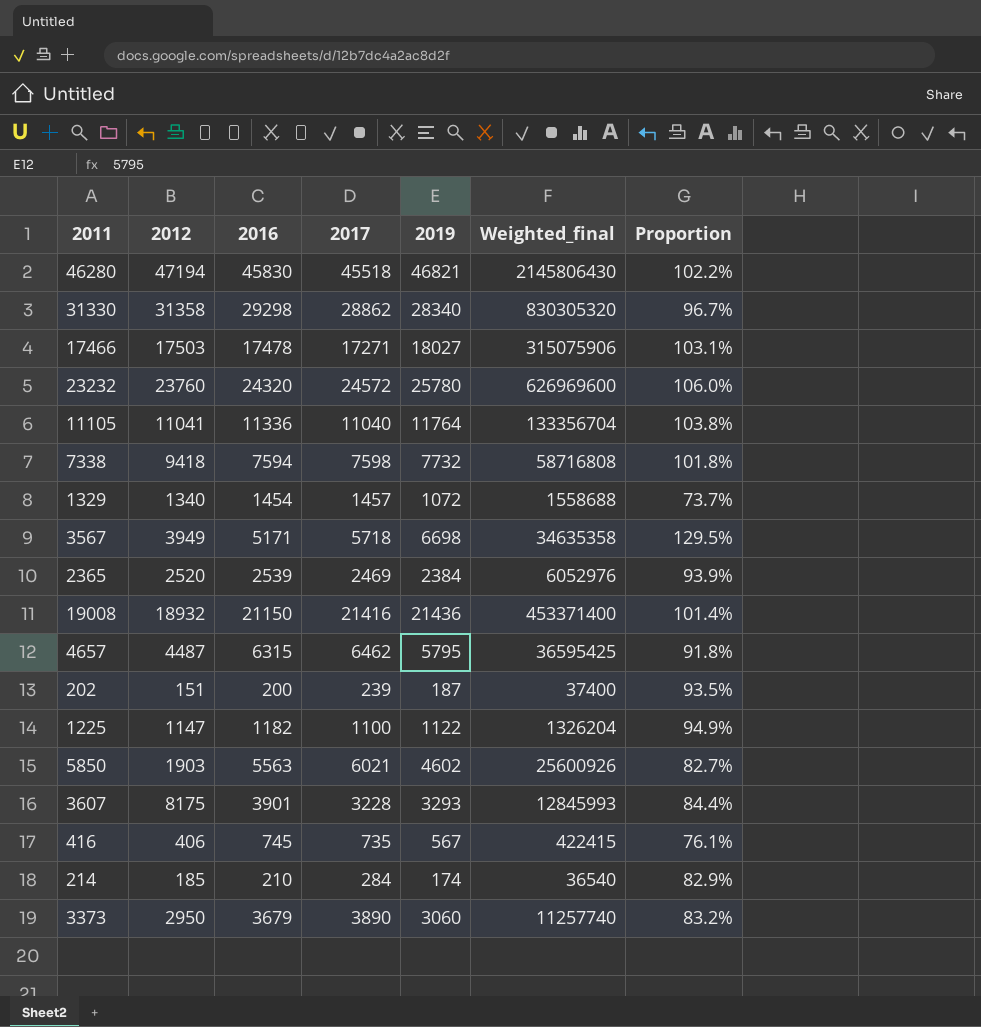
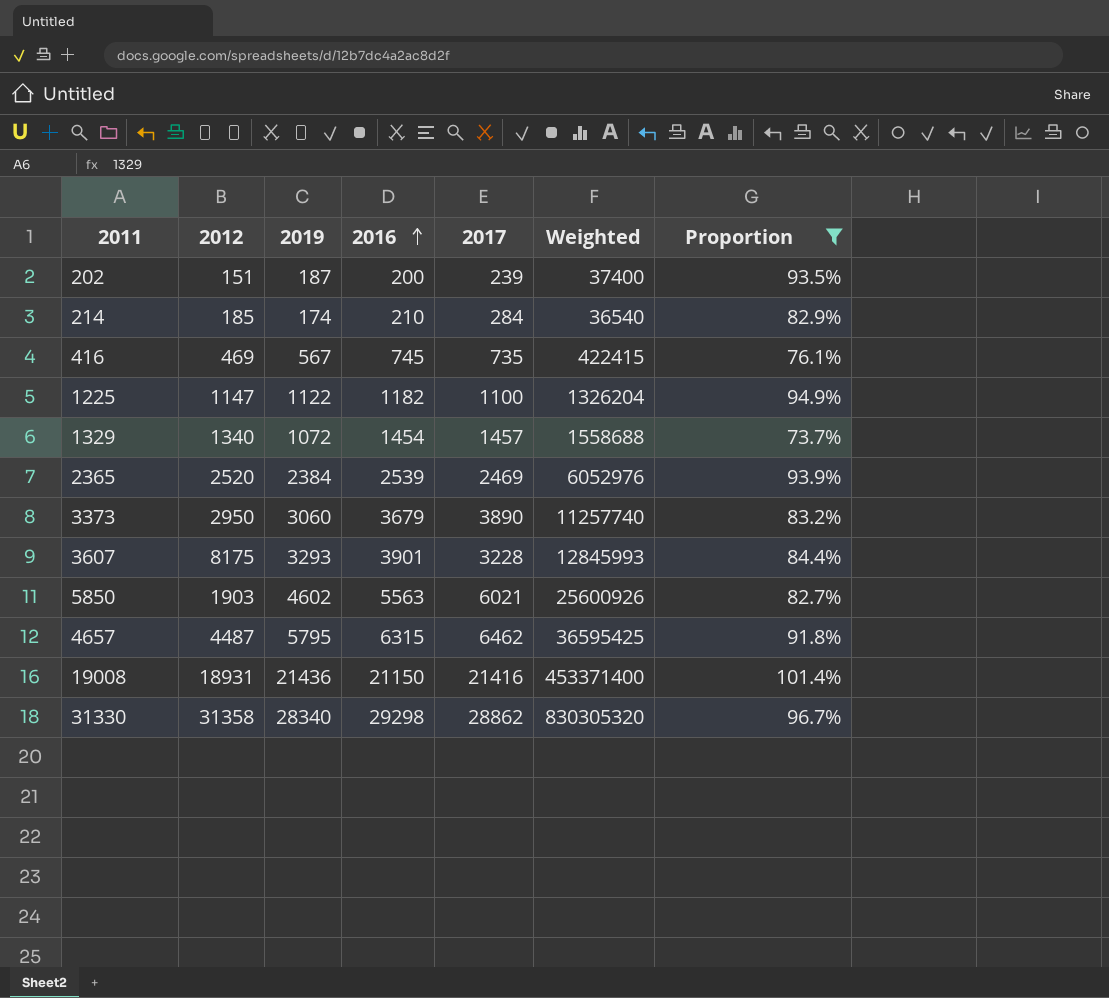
filter: none -> Proportion <= 101.4%
row order: none -> 2016 ascending
column 2019 | position: 5 -> 3
column name: Weighted_final -> Weighted
416 | 2012: 406 -> 469
19008 | 2012: 18932 -> 18931

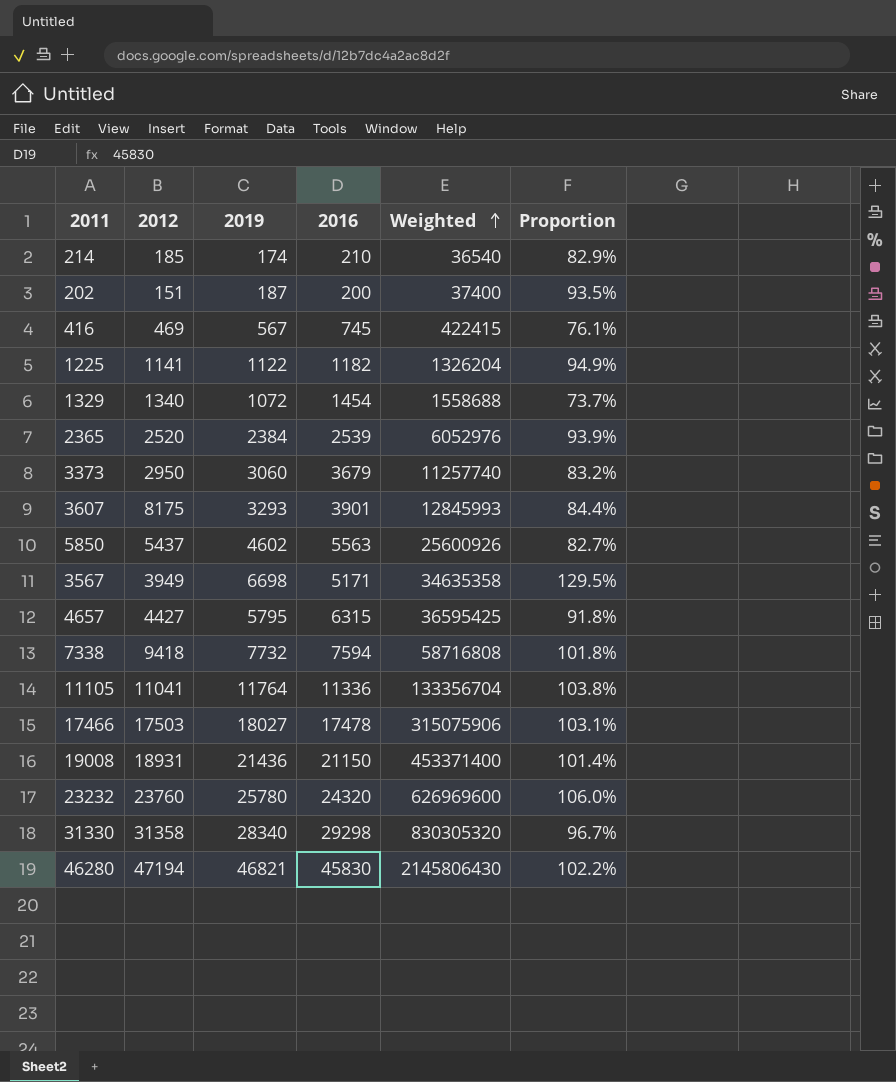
filter: Proportion <= 101.4% -> none
row order: 2016 ascending -> Weighted ascending
column 2017 | position: 5 -> none
1225 | 2012: 1147 -> 1141
5850 | 2012: 1903 -> 5437
4657 | 2012: 4487 -> 4427

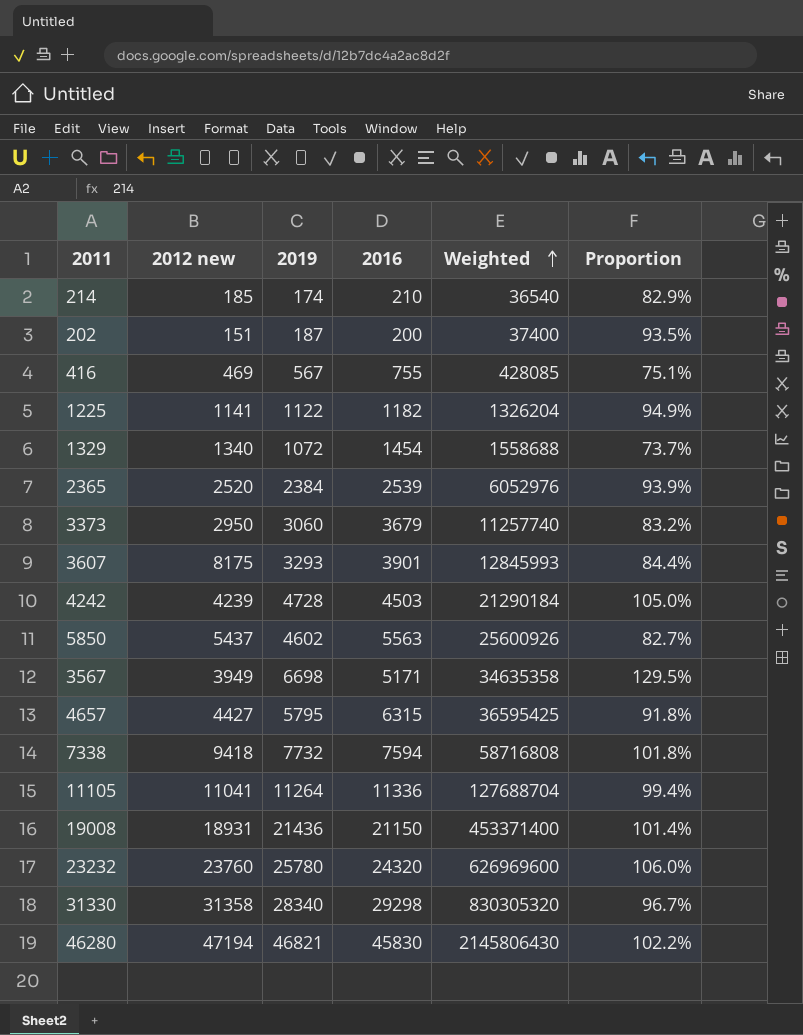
column name: 2012 -> 2012 new
row 17466: 17503 | 18027 | 17478 | 315075906 | 103.1% -> none
416 | 2016: 745 -> 755
416 | Weighted: 422415 -> 428085
416 | Proportion: 76.1% -> 75.1%
row 4242: none -> 4239 | 4728 | 4503 | 21290184 | 105.0%
11105 | 2019: 11764 -> 11264
11105 | Weighted: 133356704 -> 127688704
11105 | Proportion: 103.8% -> 99.4%

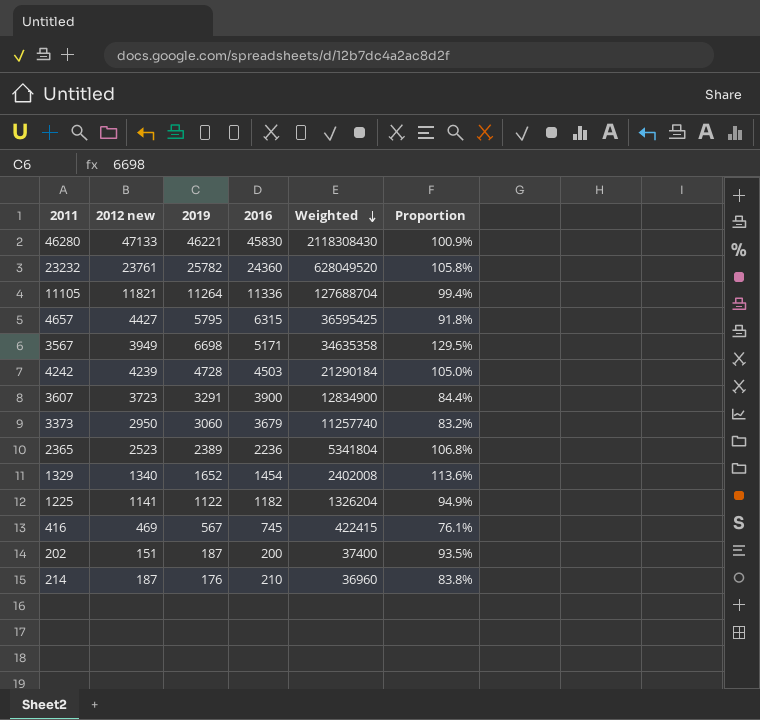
row order: Weighted ascending -> Weighted descending
row 5850: 5437 | 4602 | 5563 | 25600926 | 82.7% -> none
row 7338: 9418 | 7732 | 7594 | 58716808 | 101.8% -> none
row 19008: 18931 | 21436 | 21150 | 453371400 | 101.4% -> none
row 31330: 31358 | 28340 | 29298 | 830305320 | 96.7% -> none
46280 | 2012 new: 47194 -> 47133
46280 | 2019: 46821 -> 46221
46280 | Weighted: 2145806430 -> 2118308430
46280 | Proportion: 102.2% -> 100.9%
23232 | 2012 new: 23760 -> 23761
23232 | 2019: 25780 -> 25782
23232 | 2016: 24320 -> 24360
23232 | Weighted: 626969600 -> 628049520
23232 | Proportion: 106.0% -> 105.8%
11105 | 2012 new: 11041 -> 11821
3607 | 2012 new: 8175 -> 3723
3607 | 2019: 3293 -> 3291
3607 | 2016: 3901 -> 3900
3607 | Weighted: 12845993 -> 12834900
2365 | 2012 new: 2520 -> 2523
2365 | 2019: 2384 -> 2389
2365 | 2016: 2539 -> 2236
2365 | Weighted: 6052976 -> 5341804
2365 | Proportion: 93.9% -> 106.8%
1329 | 2019: 1072 -> 1652
1329 | Weighted: 1558688 -> 2402008
1329 | Proportion: 73.7% -> 113.6%
416 | 2016: 755 -> 745
416 | Weighted: 428085 -> 422415
416 | Proportion: 75.1% -> 76.1%
214 | 2012 new: 185 -> 187
214 | 2019: 174 -> 176
214 | Weighted: 36540 -> 36960
214 | Proportion: 82.9% -> 83.8%

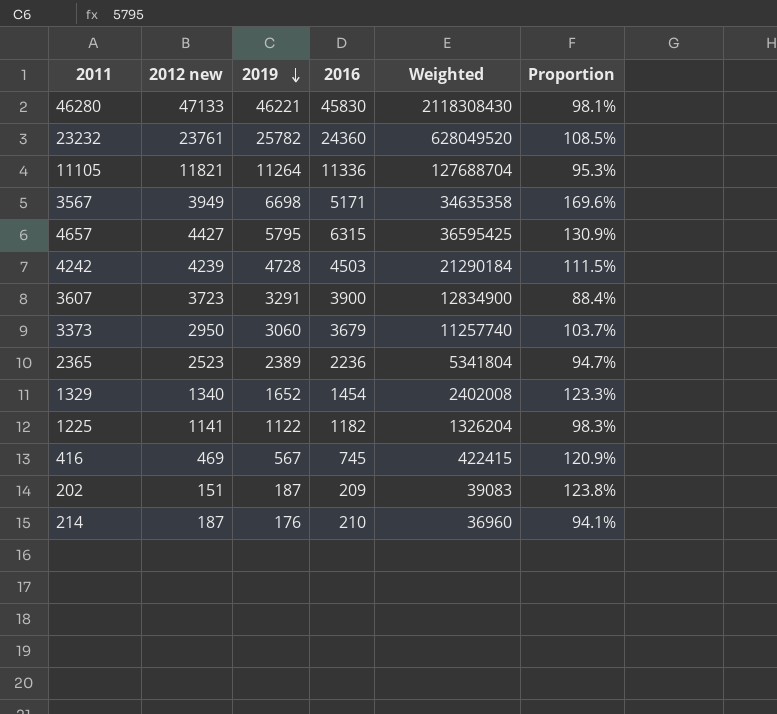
row order: Weighted descending -> 2019 descending
column Proportion | formula: [2019] / [2016] -> [2019] / [2012 new]
202 | 2016: 200 -> 209
202 | Weighted: 37400 -> 39083

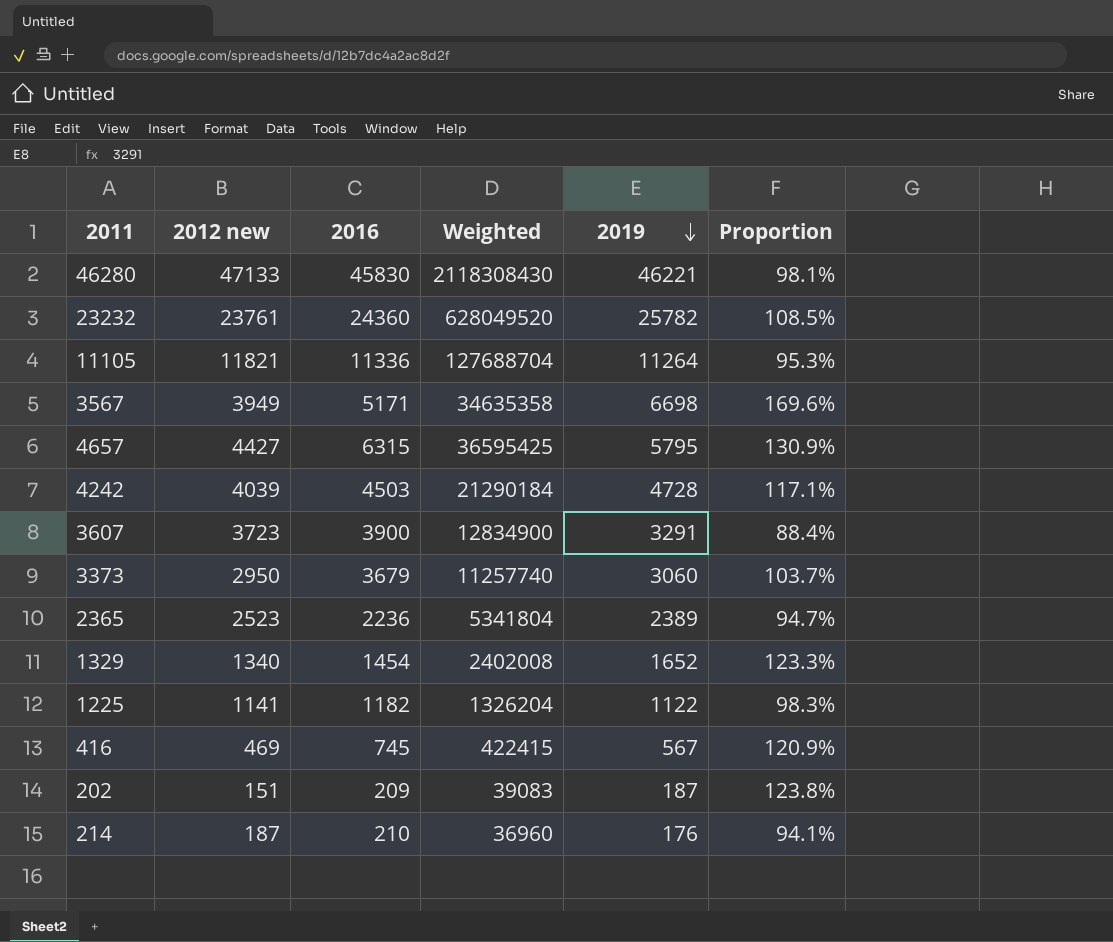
column 2019 | position: 3 -> 5
4242 | 2012 new: 4239 -> 4039
4242 | Proportion: 111.5% -> 117.1%

